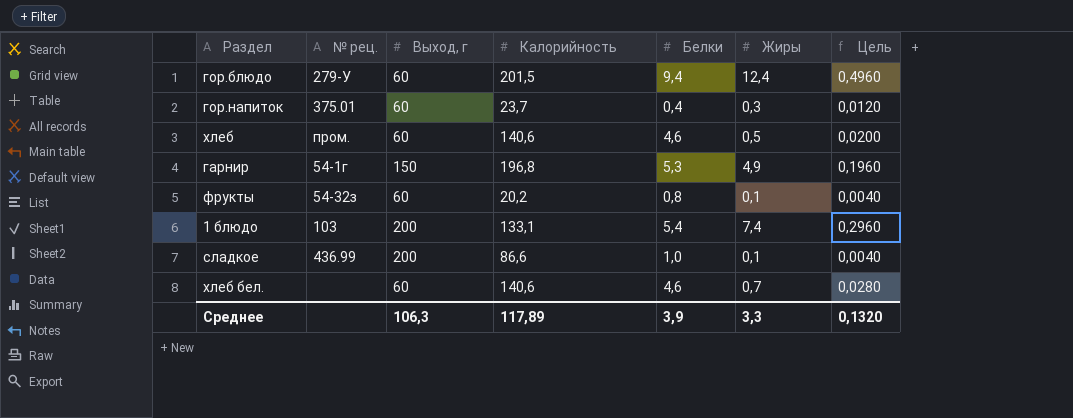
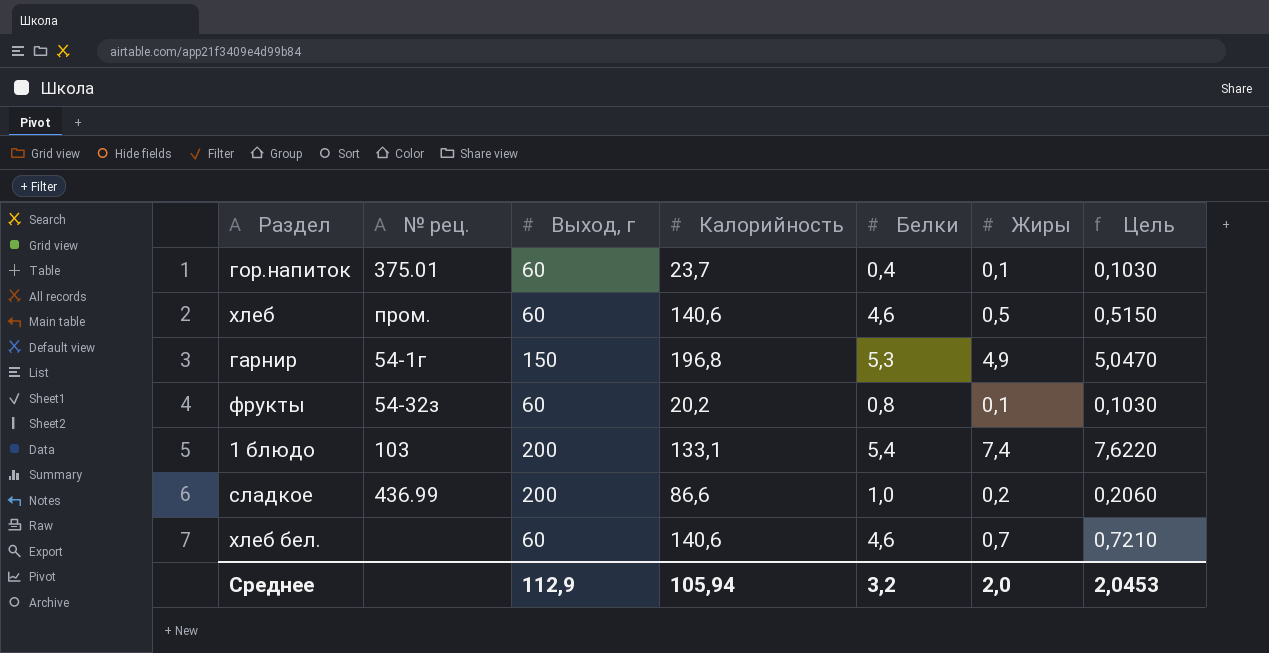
column Цель | formula: [Жиры] * 0,04 -> [Жиры] * 1,03
row гор.блюдо: 279-У | 60 | 201,5 | 9,4 | 12,4 | 0,4960 -> none
гор.напиток | Жиры: 0,3 -> 0,1
сладкое | Жиры: 0,1 -> 0,2
Среднее | Выход, г: 106,3 -> 112,9
Среднее | Калорийность: 117,89 -> 105,94
Среднее | Белки: 3,9 -> 3,2
Среднее | Жиры: 3,3 -> 2,0
Среднее | Цель: 0,1320 -> 2,0453

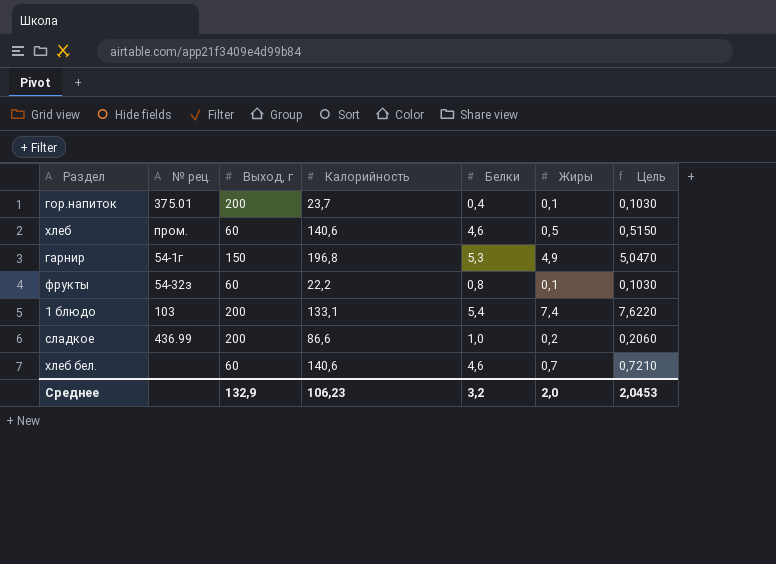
гор.напиток | Выход, г: 60 -> 200
фрукты | Калорийность: 20,2 -> 22,2
Среднее | Выход, г: 112,9 -> 132,9
Среднее | Калорийность: 105,94 -> 106,23

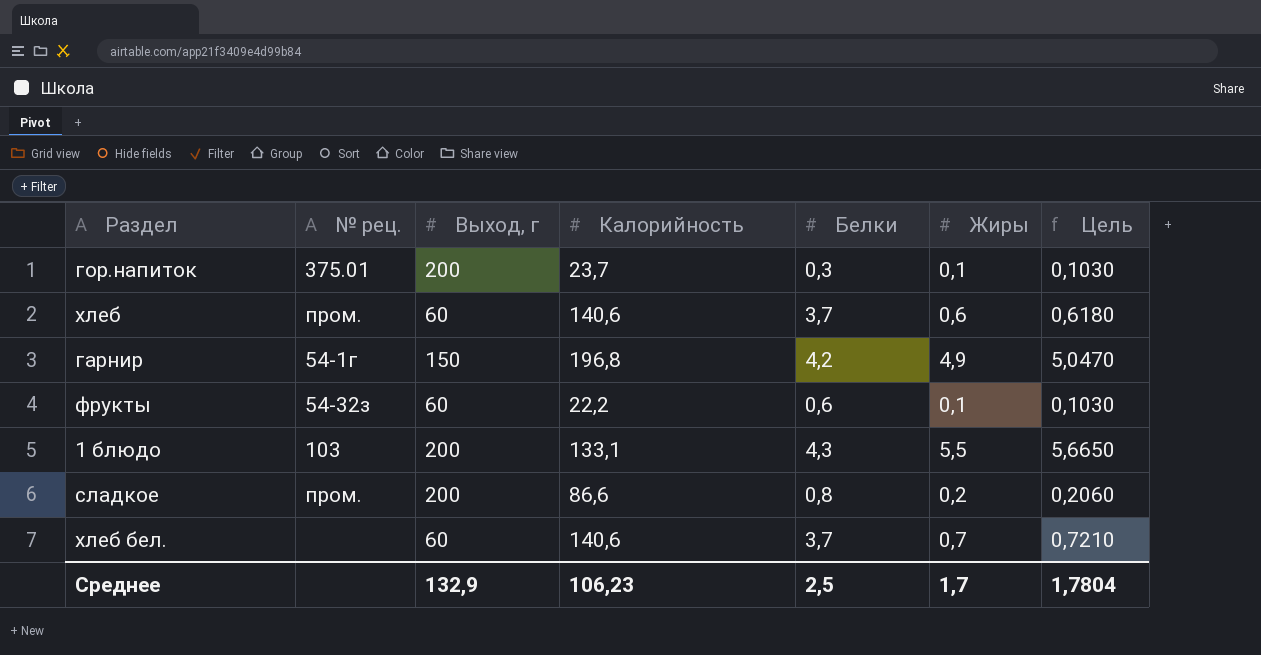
гор.напиток | Белки: 0,4 -> 0,3
хлеб | Белки: 4,6 -> 3,7
хлеб | Жиры: 0,5 -> 0,6
хлеб | Цель: 0,5150 -> 0,6180
гарнир | Белки: 5,3 -> 4,2
фрукты | Белки: 0,8 -> 0,6
1 блюдо | Белки: 5,4 -> 4,3
1 блюдо | Жиры: 7,4 -> 5,5
1 блюдо | Цель: 7,6220 -> 5,6650
сладкое | № рец.: 436.99 -> пром.
сладкое | Белки: 1,0 -> 0,8
хлеб бел. | Белки: 4,6 -> 3,7
Среднее | Белки: 3,2 -> 2,5
Среднее | Жиры: 2,0 -> 1,7
Среднее | Цель: 2,0453 -> 1,7804

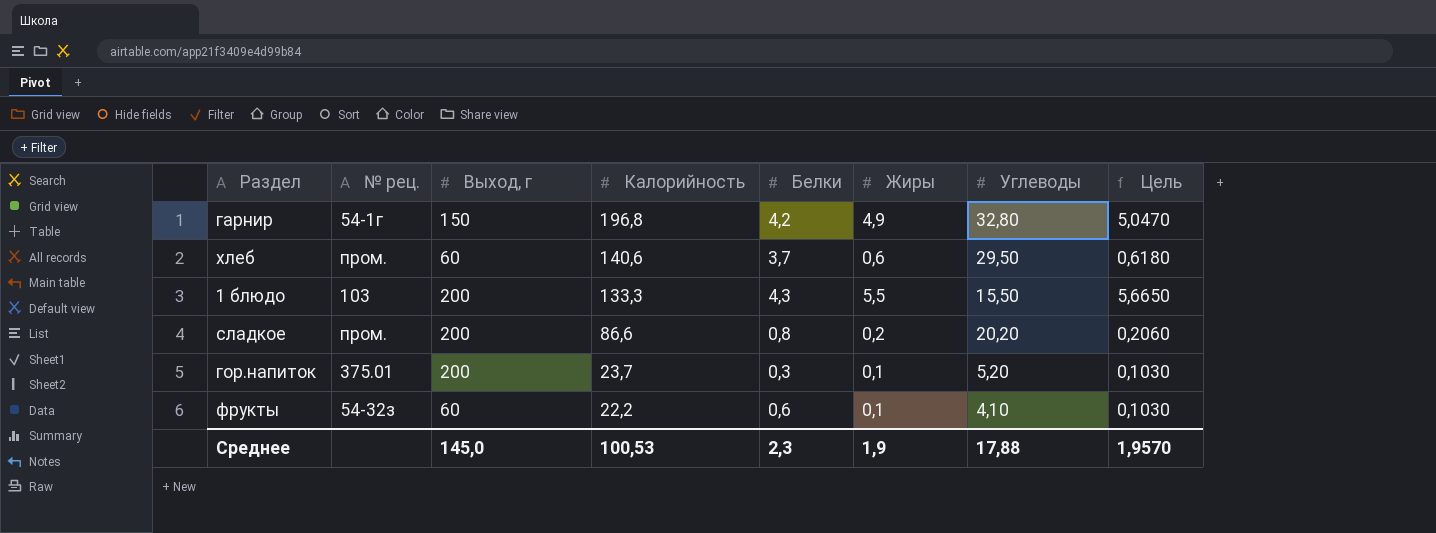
row order: none -> Калорийность descending
column Углеводы | position: none -> 7
row хлеб бел.: none | 60 | 140,6 | 3,7 | 0,7 | 0,7210 -> none
1 блюдо | Калорийность: 133,1 -> 133,3
Среднее | Выход, г: 132,9 -> 145,0
Среднее | Калорийность: 106,23 -> 100,53
Среднее | Белки: 2,5 -> 2,3
Среднее | Жиры: 1,7 -> 1,9
Среднее | Цель: 1,7804 -> 1,9570

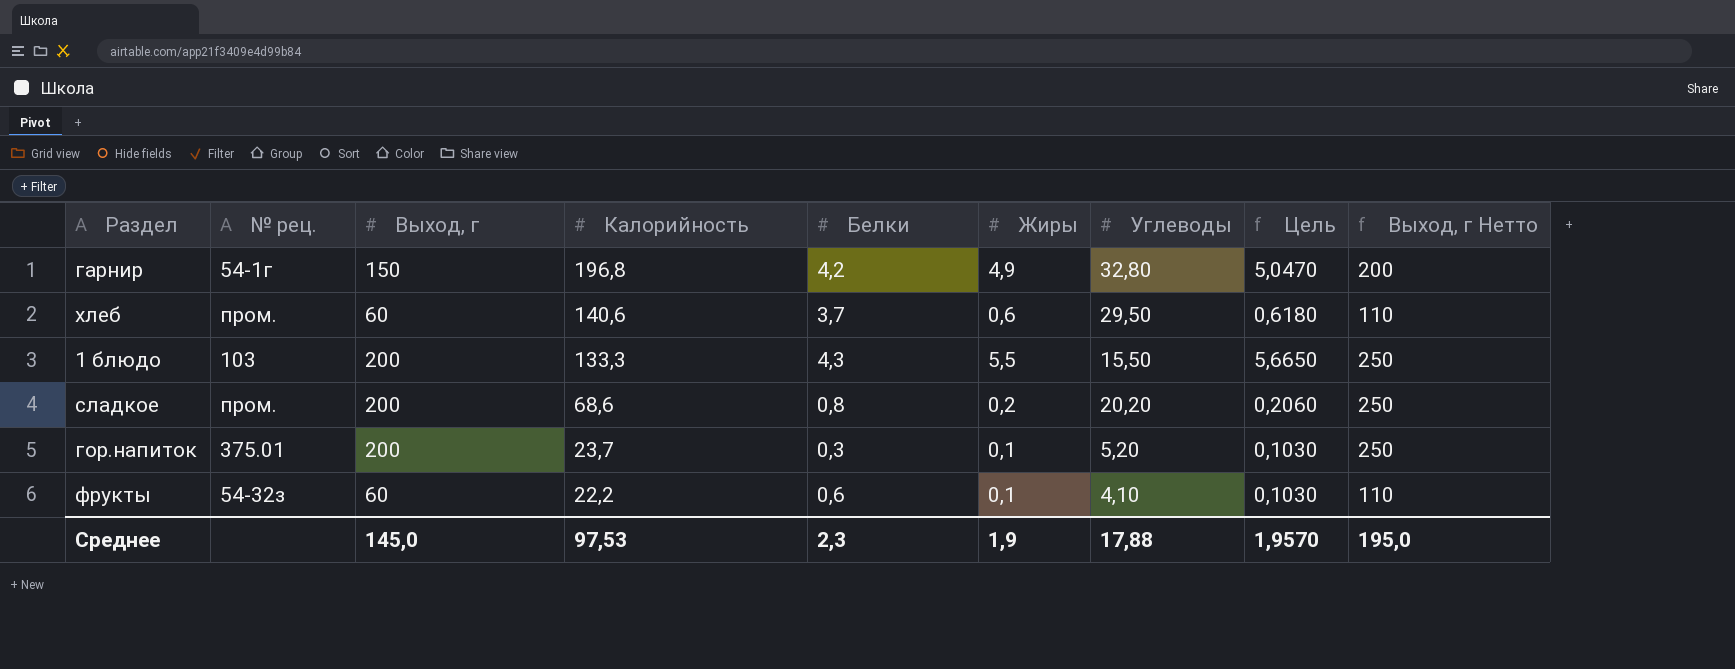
column Выход, г Нетто | formula: none -> [Выход, г] + 50
сладкое | Калорийность: 86,6 -> 68,6
Среднее | Калорийность: 100,53 -> 97,53

